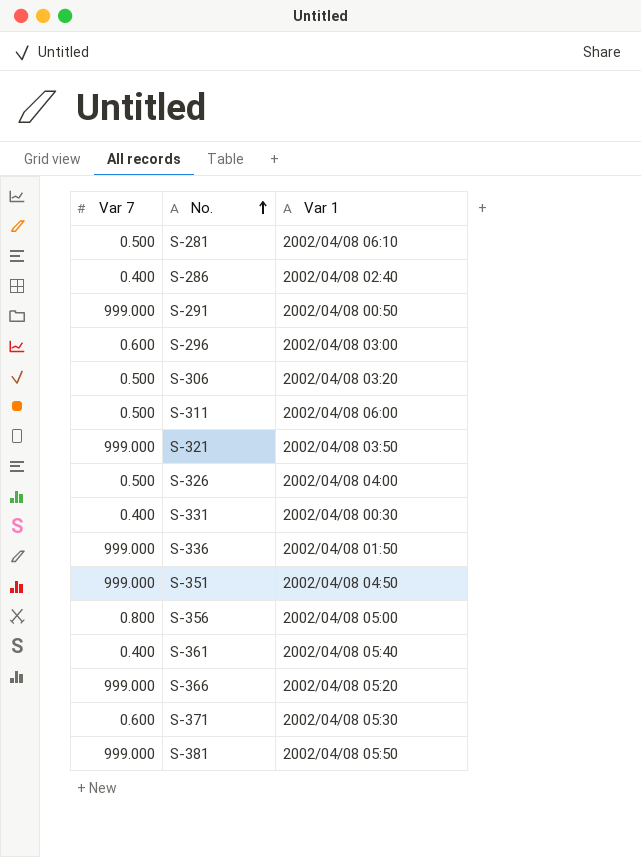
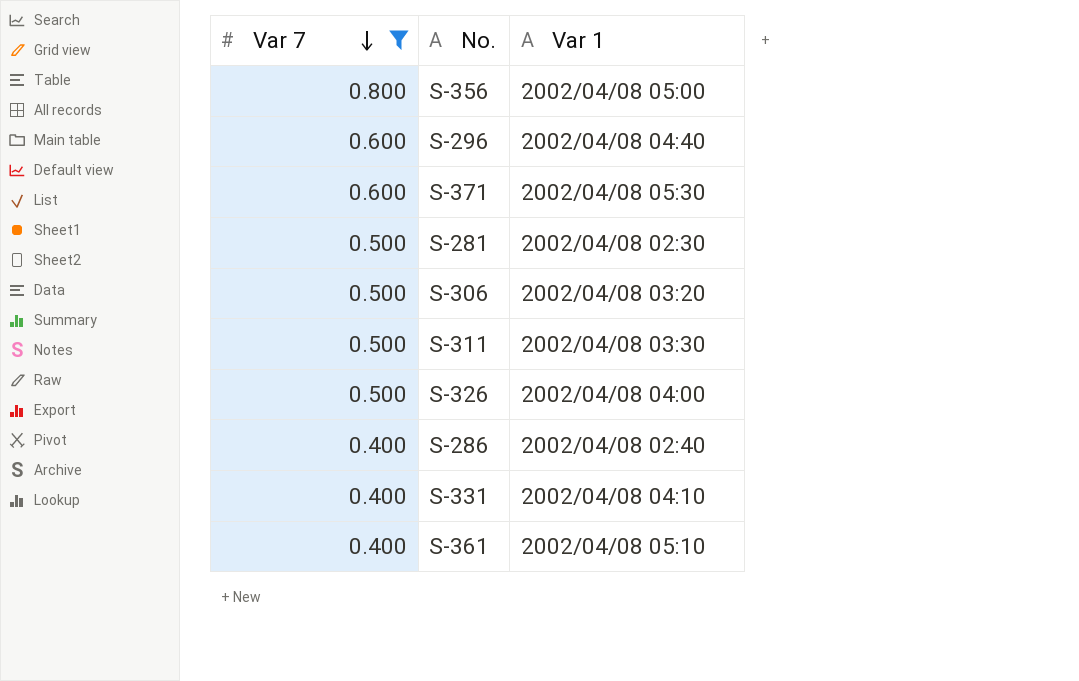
filter: none -> Var 7 != 999.000
row order: No. ascending -> Var 7 descending
S-296 | Var 1: 2002/04/08 03:00 -> 2002/04/08 04:40
S-281 | Var 1: 2002/04/08 06:10 -> 2002/04/08 02:30
S-311 | Var 1: 2002/04/08 06:00 -> 2002/04/08 03:30
S-331 | Var 1: 2002/04/08 00:30 -> 2002/04/08 04:10
S-361 | Var 1: 2002/04/08 05:40 -> 2002/04/08 05:10

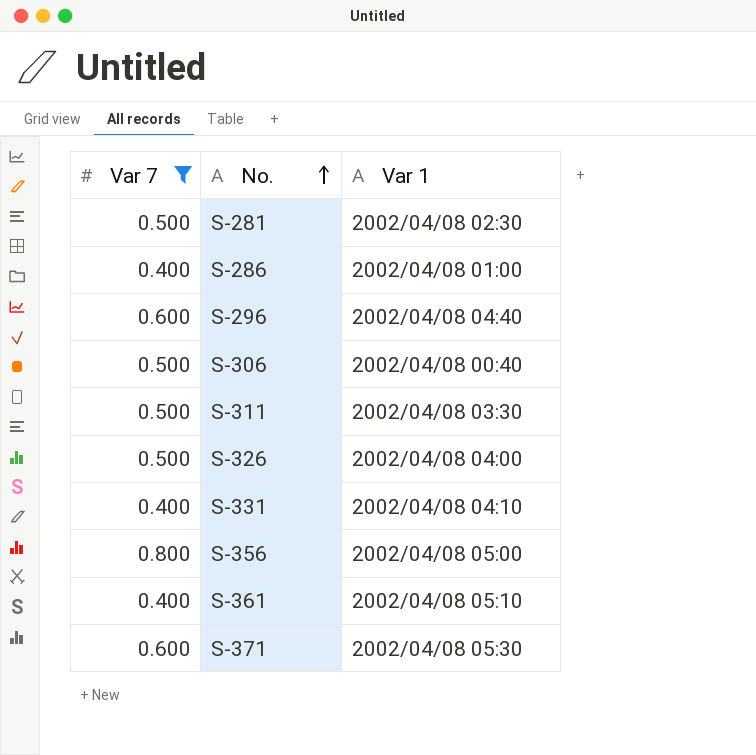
row order: Var 7 descending -> No. ascending
S-286 | Var 1: 2002/04/08 02:40 -> 2002/04/08 01:00
S-306 | Var 1: 2002/04/08 03:20 -> 2002/04/08 00:40

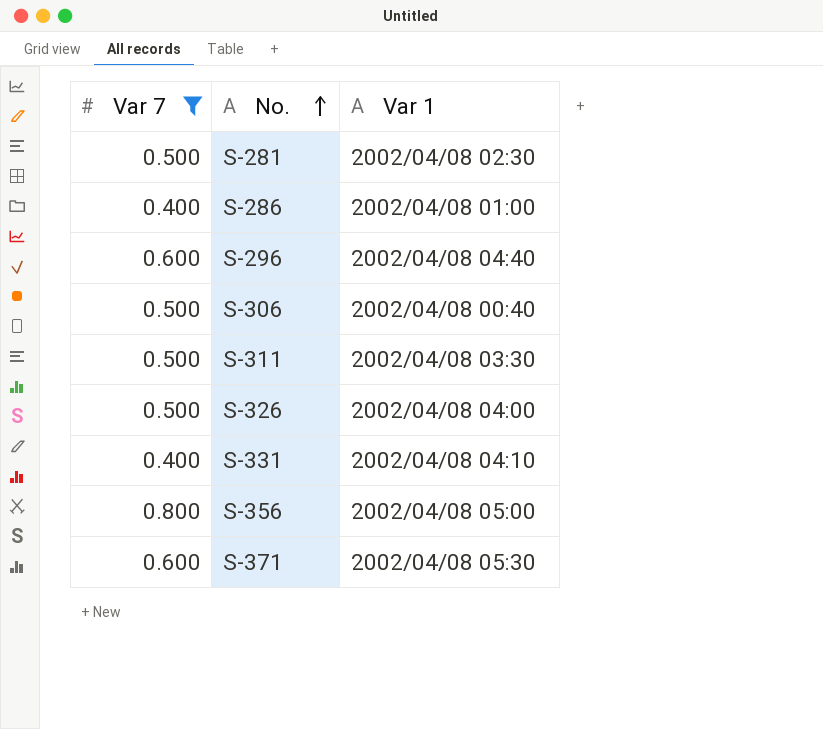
row S-361: 0.400 | 2002/04/08 05:10 -> none

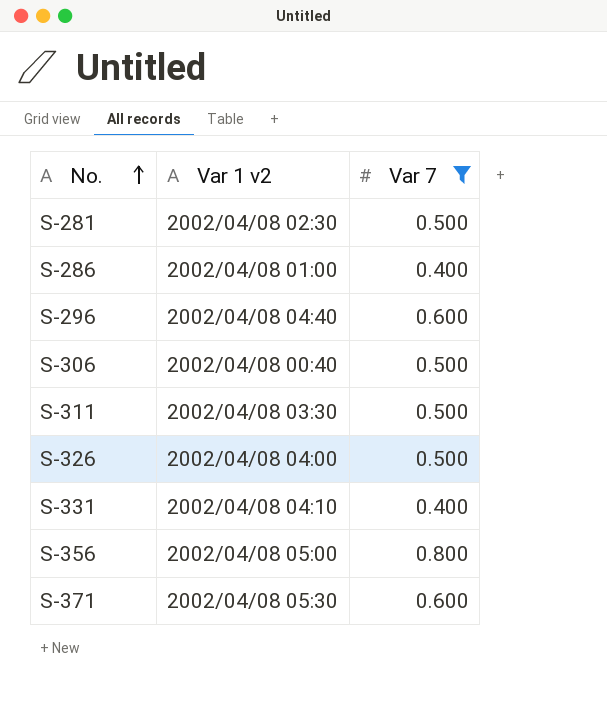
column name: Var 1 -> Var 1 v2
column Var 7 | position: 1 -> 3

